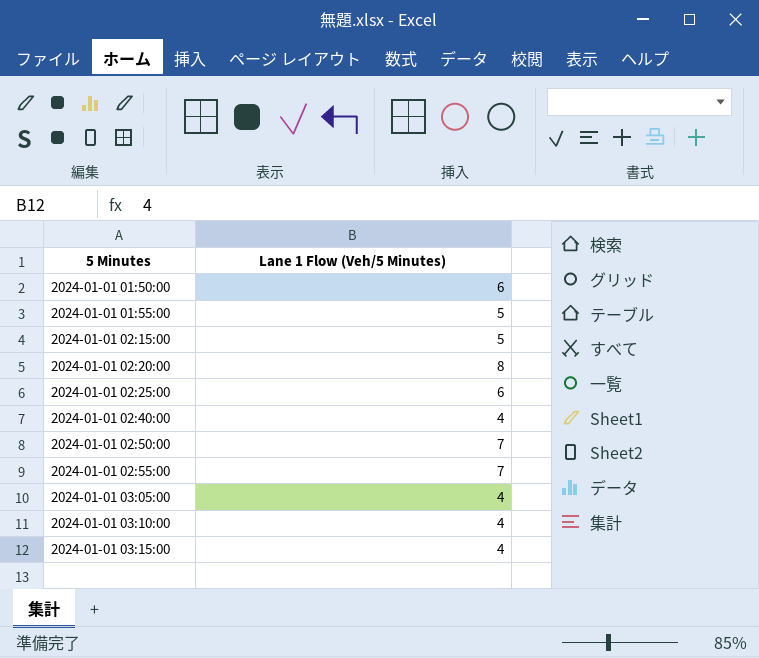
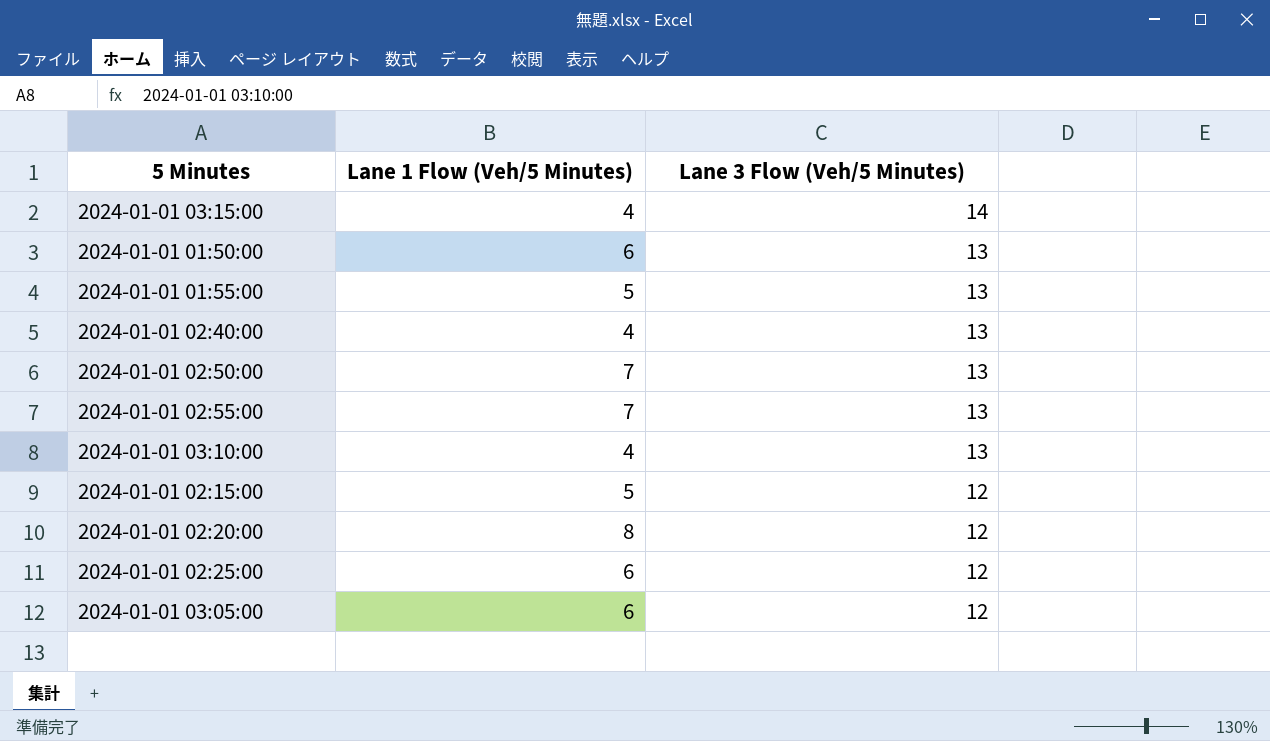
row order: 5 Minutes ascending -> Lane 3 Flow (Veh/5 Minutes) descending
column Lane 3 Flow (Veh/5 Minutes) | position: none -> 3
2024-01-01 03:05:00 | Lane 1 Flow (Veh/5 Minutes): 4 -> 6

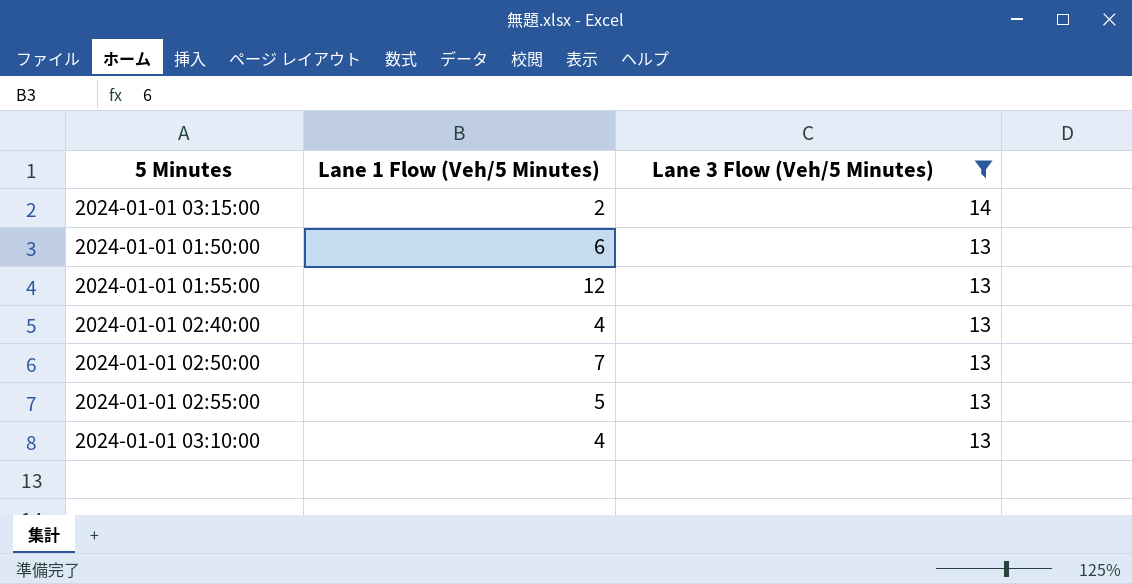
filter: none -> Lane 3 Flow (Veh/5 Minutes) != 12
2024-01-01 03:15:00 | Lane 1 Flow (Veh/5 Minutes): 4 -> 2
2024-01-01 01:55:00 | Lane 1 Flow (Veh/5 Minutes): 5 -> 12
2024-01-01 02:55:00 | Lane 1 Flow (Veh/5 Minutes): 7 -> 5

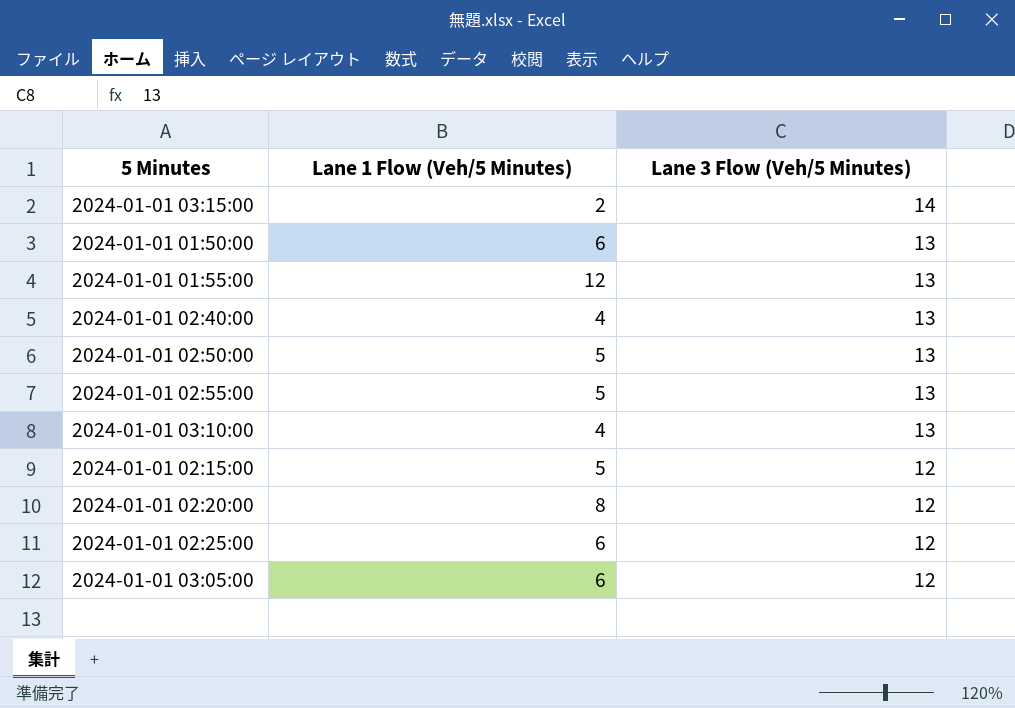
filter: Lane 3 Flow (Veh/5 Minutes) != 12 -> none
2024-01-01 02:50:00 | Lane 1 Flow (Veh/5 Minutes): 7 -> 5

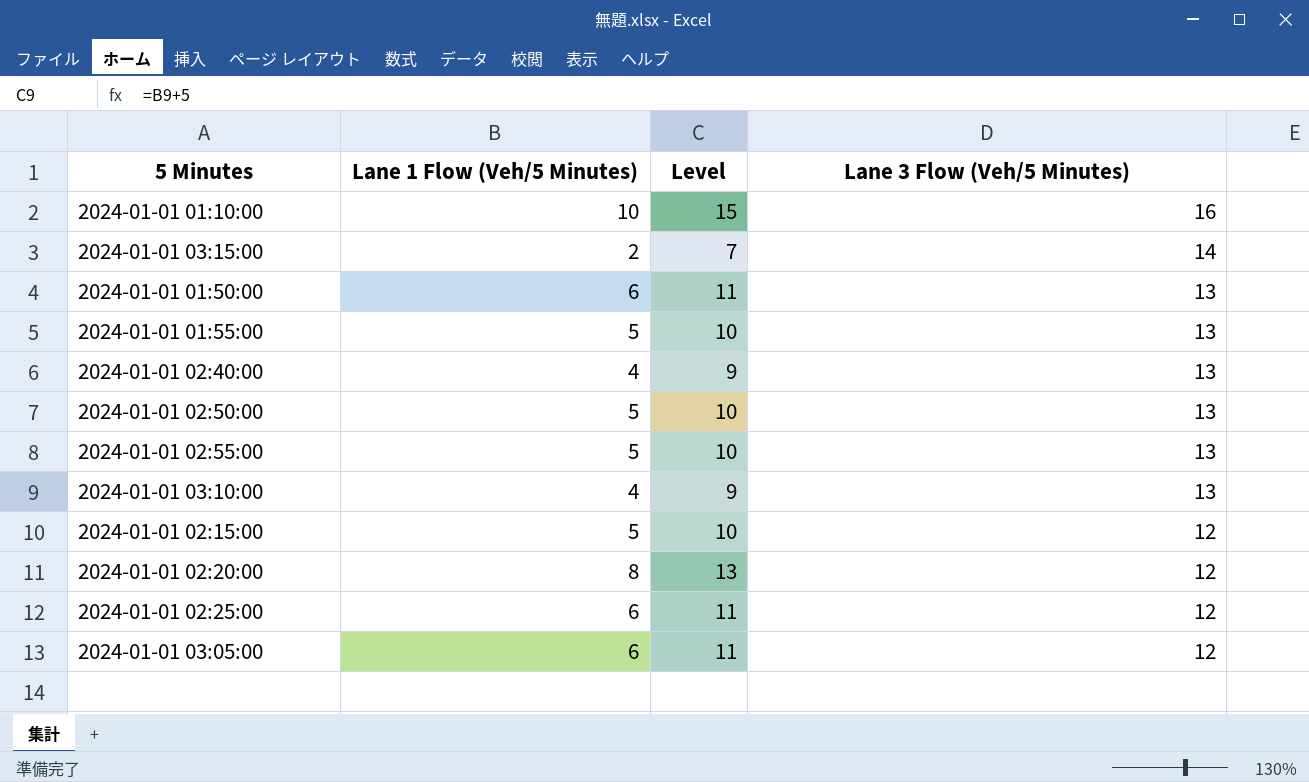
column Level | formula: none -> [Lane 1 Flow (Veh/5 Minutes)] + 5
row 2024-01-01 01:10:00: none -> 10 | 15 | 16
2024-01-01 01:55:00 | Lane 1 Flow (Veh/5 Minutes): 12 -> 5

